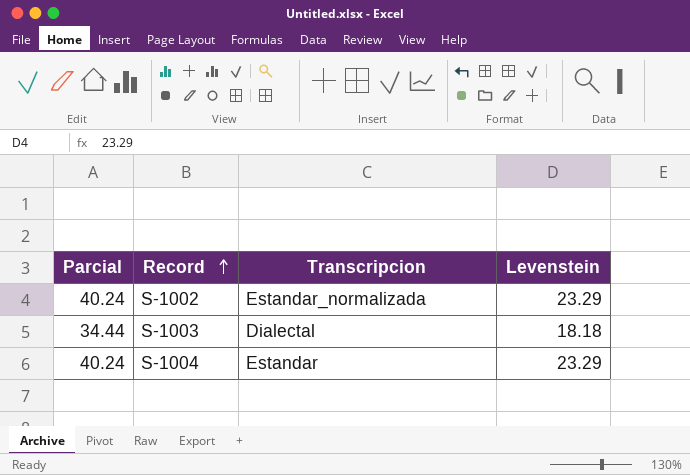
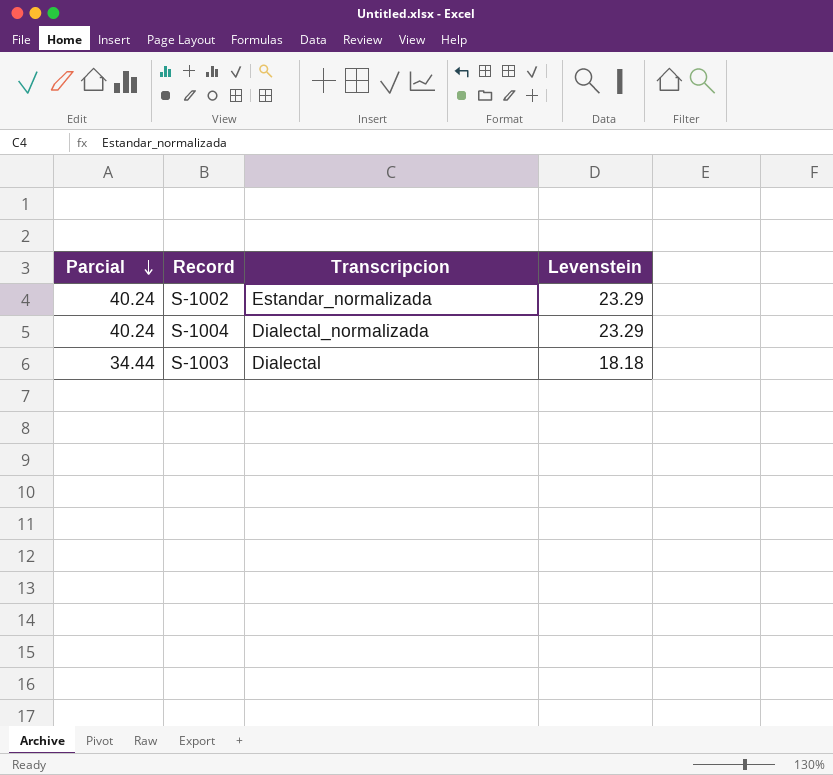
row order: Record ascending -> Parcial descending
S-1004 | Transcripcion: Estandar -> Dialectal_normalizada

